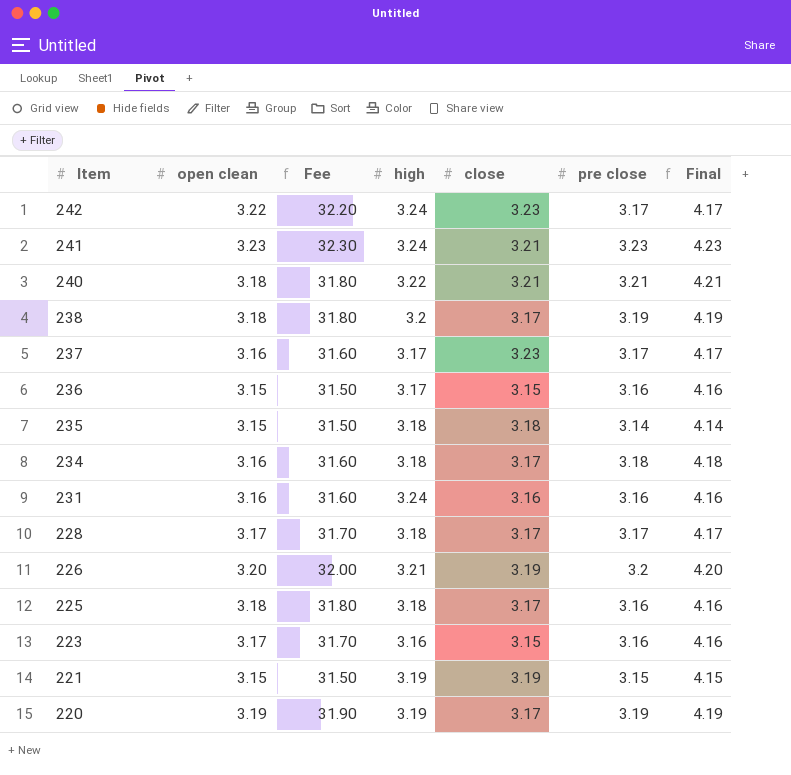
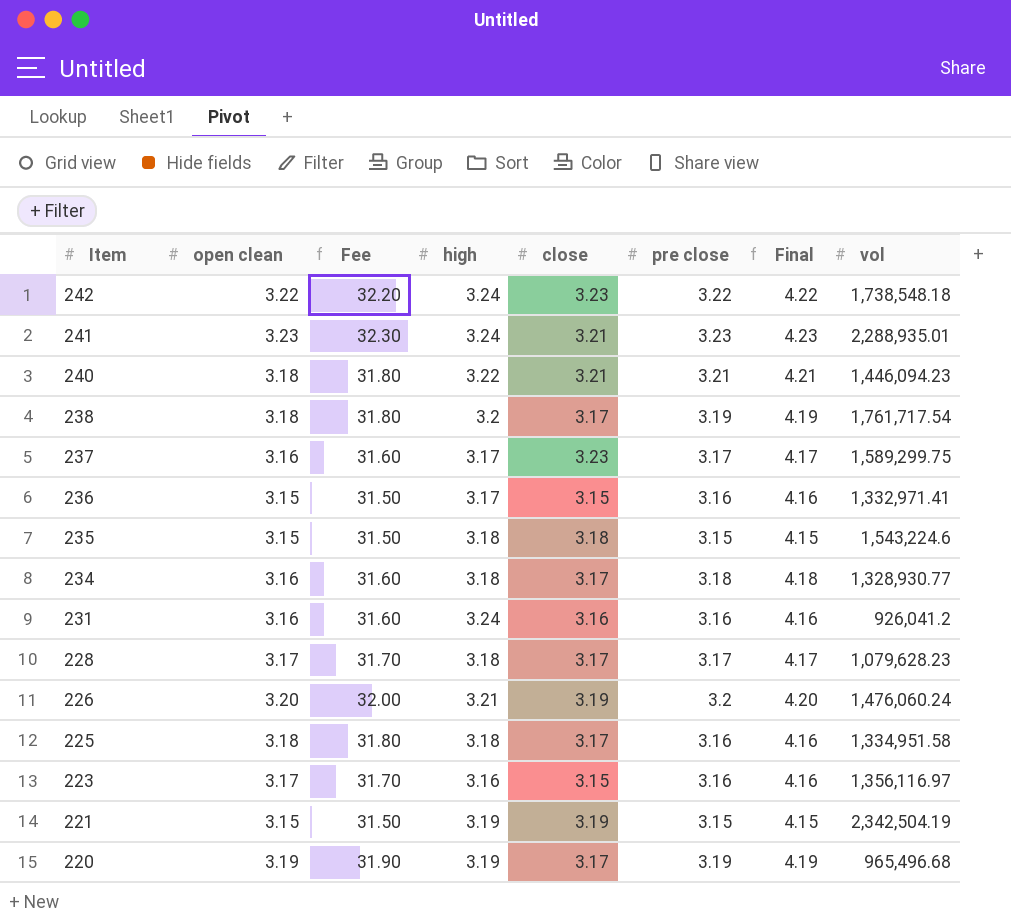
column vol | position: none -> 8
242 | pre close: 3.17 -> 3.22
242 | Final: 4.17 -> 4.22
235 | pre close: 3.14 -> 3.15
235 | Final: 4.14 -> 4.15

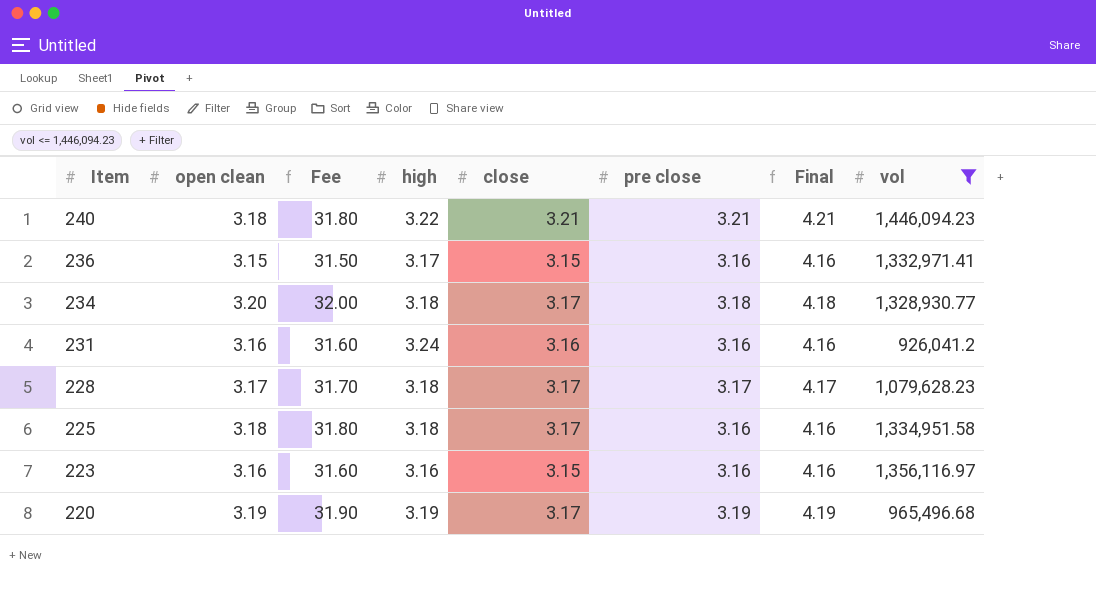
filter: none -> vol <= 1,446,094.23
234 | open clean: 3.16 -> 3.20
234 | Fee: 31.60 -> 32.00
223 | open clean: 3.17 -> 3.16
223 | Fee: 31.70 -> 31.60

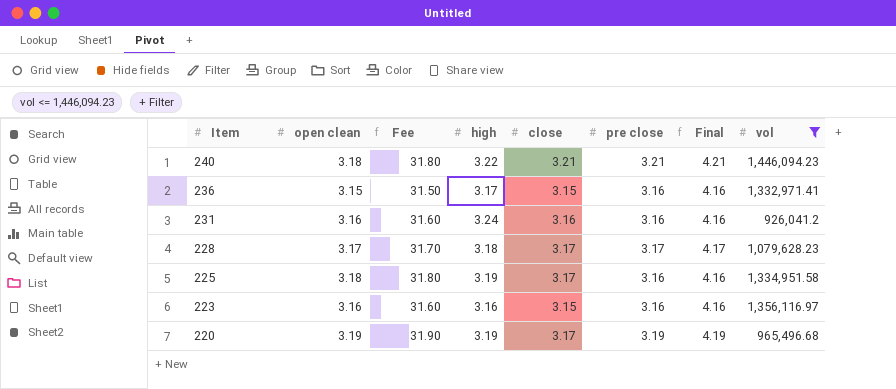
row 234: 3.20 | 32.00 | 3.18 | 3.17 | 3.18 | 4.18 | 1,328,930.77 -> none
225 | high: 3.18 -> 3.19

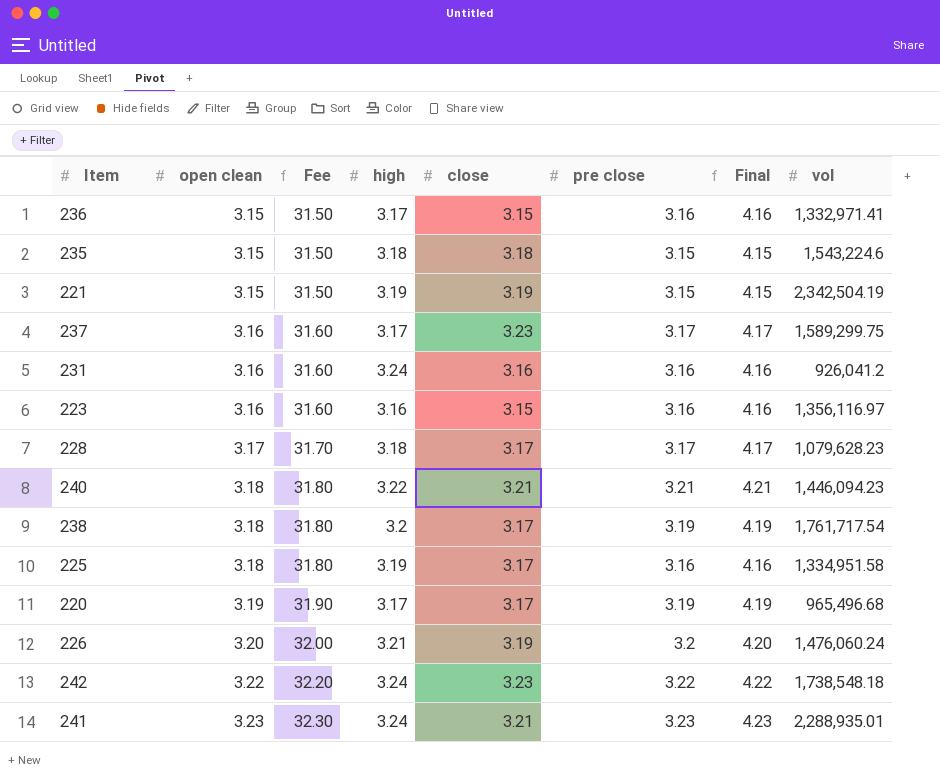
filter: vol <= 1,446,094.23 -> none
row order: Item descending -> open clean ascending
220 | high: 3.19 -> 3.17

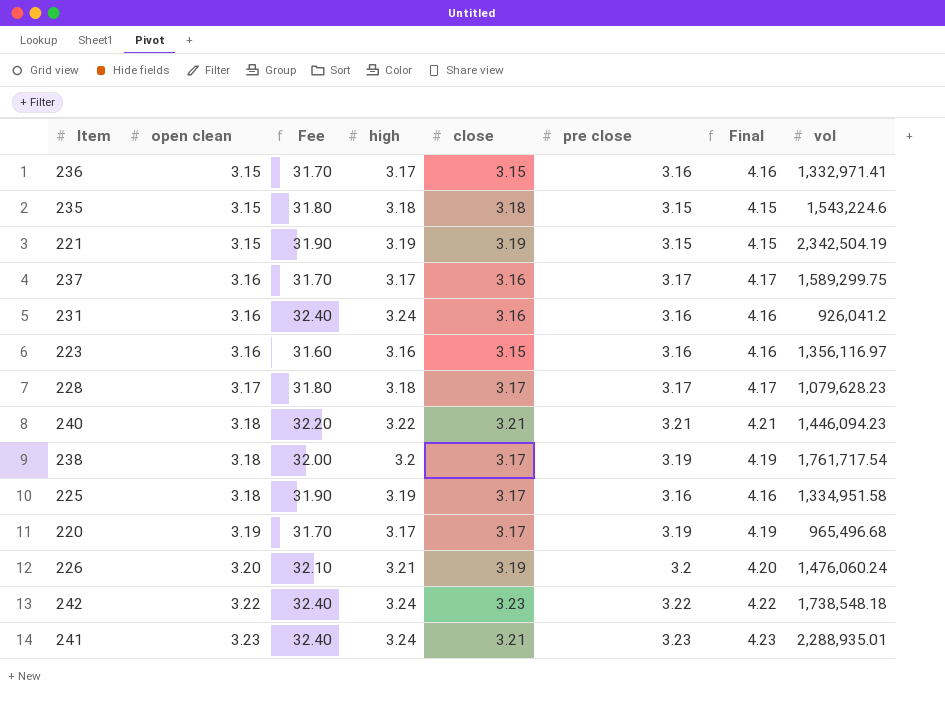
column Fee | formula: [open clean] * 10 -> [high] * 10
237 | close: 3.23 -> 3.16

